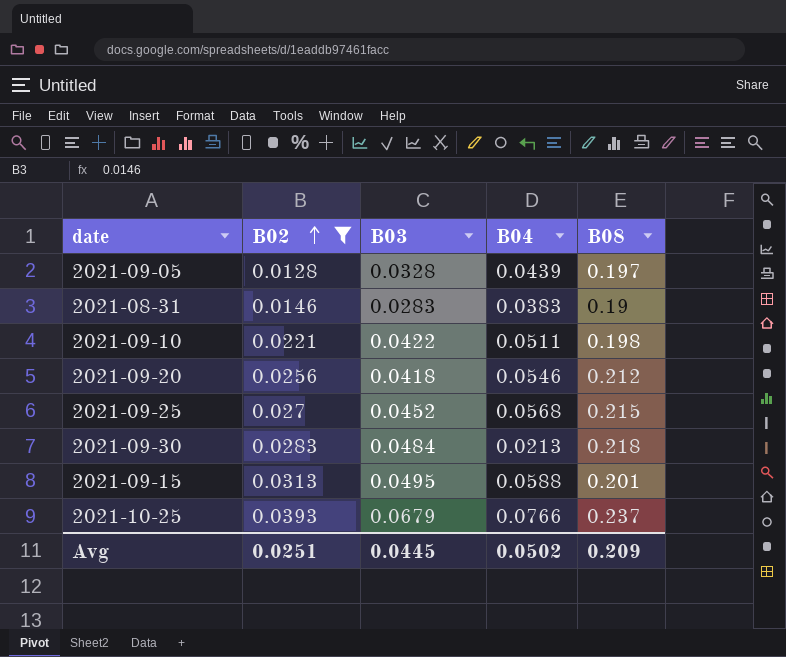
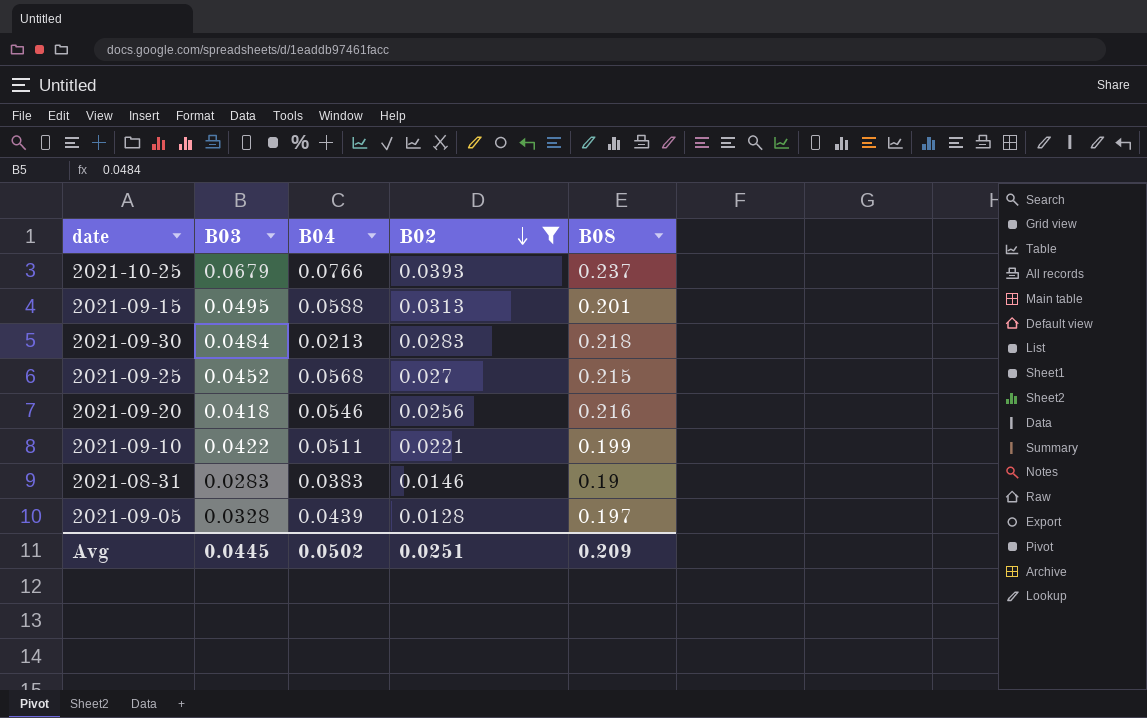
row order: B02 ascending -> B02 descending
column B02 | position: 2 -> 4
2021-09-20 | B08: 0.212 -> 0.216
2021-09-10 | B08: 0.198 -> 0.199

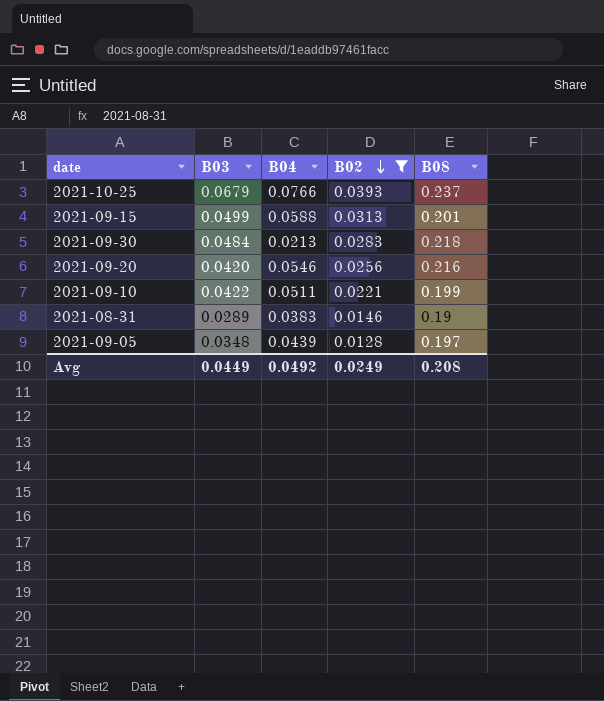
row 2021-09-25: 0.0452 | 0.0568 | 0.027 | 0.215 -> none
2021-09-15 | B03: 0.0495 -> 0.0499
2021-09-20 | B03: 0.0418 -> 0.0420
2021-08-31 | B03: 0.0283 -> 0.0289
2021-09-05 | B03: 0.0328 -> 0.0348
Avg | B03: 0.0445 -> 0.0449
Avg | B04: 0.0502 -> 0.0492
Avg | B02: 0.0251 -> 0.0249
Avg | B08: 0.209 -> 0.208

